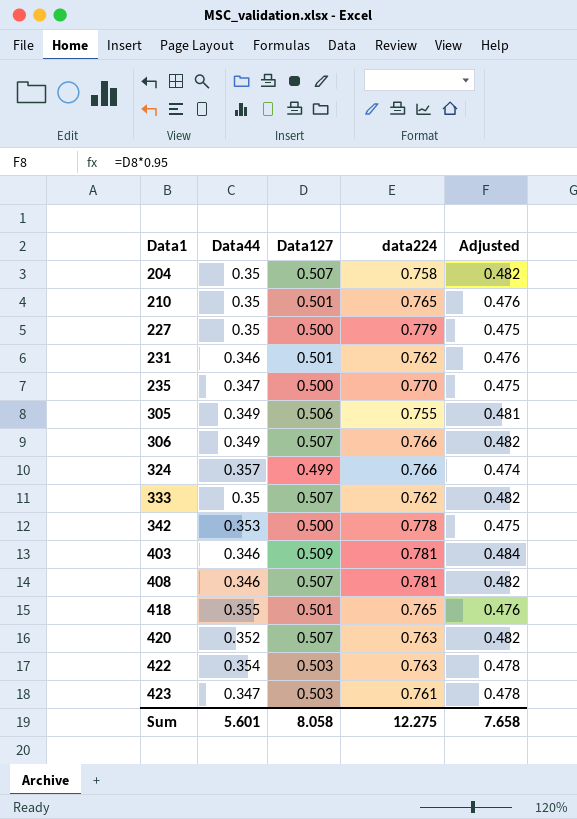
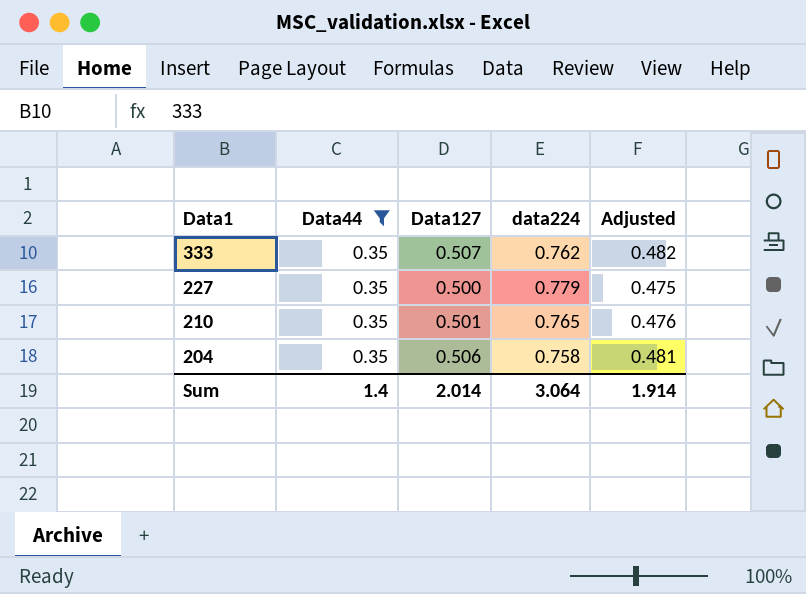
filter: none -> Data44 = 0.35
row order: Data1 ascending -> Data1 descending
204 | Data127: 0.507 -> 0.506
204 | Adjusted: 0.482 -> 0.481
Sum | Data44: 5.601 -> 1.4
Sum | Data127: 8.058 -> 2.014
Sum | data224: 12.275 -> 3.064
Sum | Adjusted: 7.658 -> 1.914

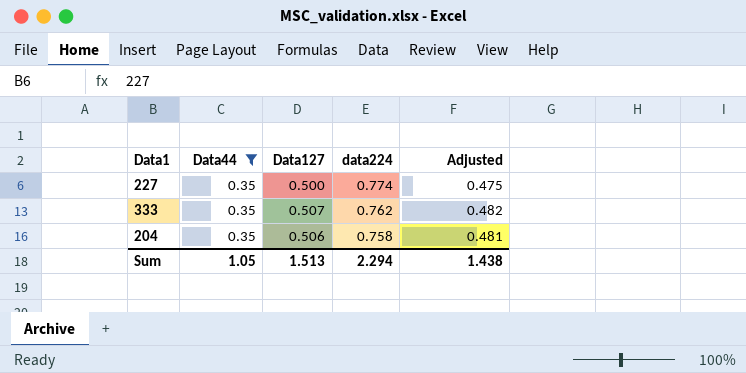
row order: Data1 descending -> data224 descending
row 210: 0.35 | 0.501 | 0.765 | 0.476 -> none
227 | data224: 0.779 -> 0.774
Sum | Data44: 1.4 -> 1.05
Sum | Data127: 2.014 -> 1.513
Sum | data224: 3.064 -> 2.294
Sum | Adjusted: 1.914 -> 1.438

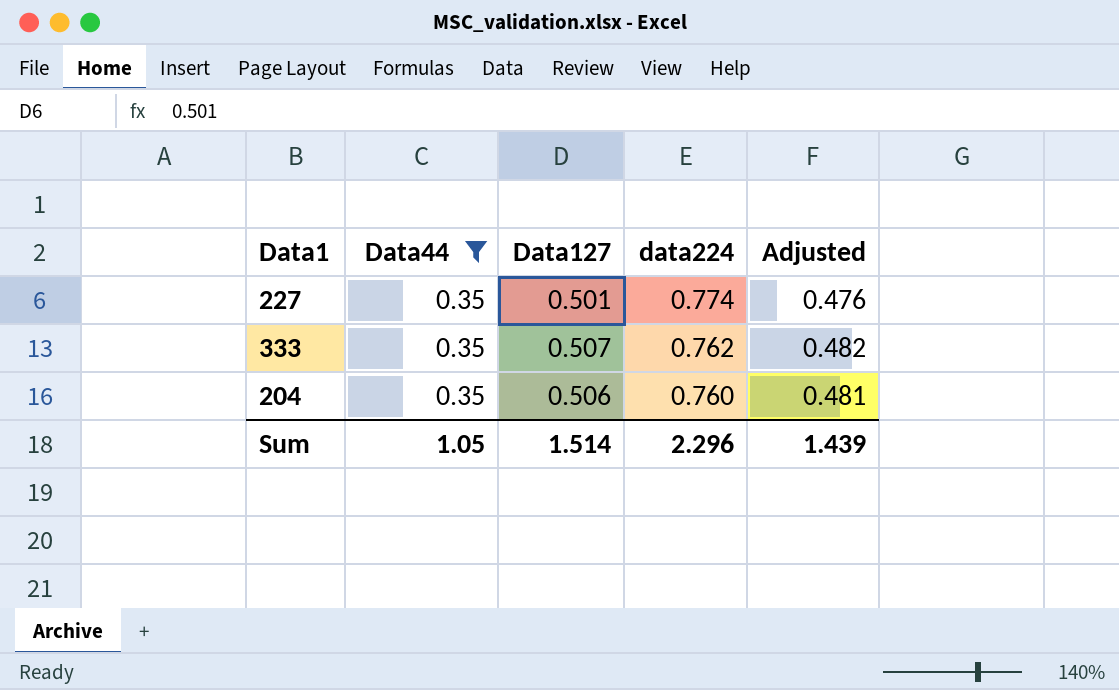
227 | Data127: 0.500 -> 0.501
227 | Adjusted: 0.475 -> 0.476
204 | data224: 0.758 -> 0.760
Sum | Data127: 1.513 -> 1.514
Sum | data224: 2.294 -> 2.296
Sum | Adjusted: 1.438 -> 1.439

